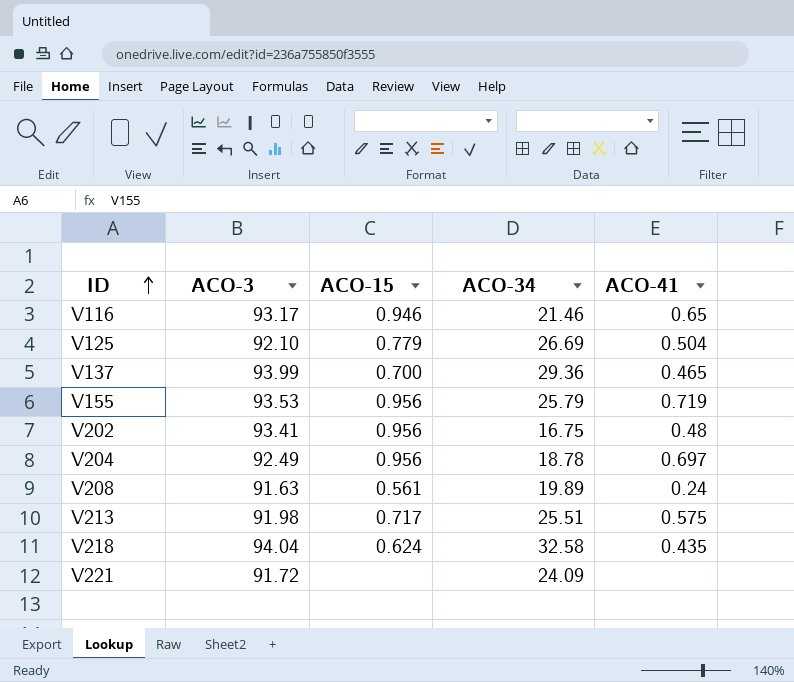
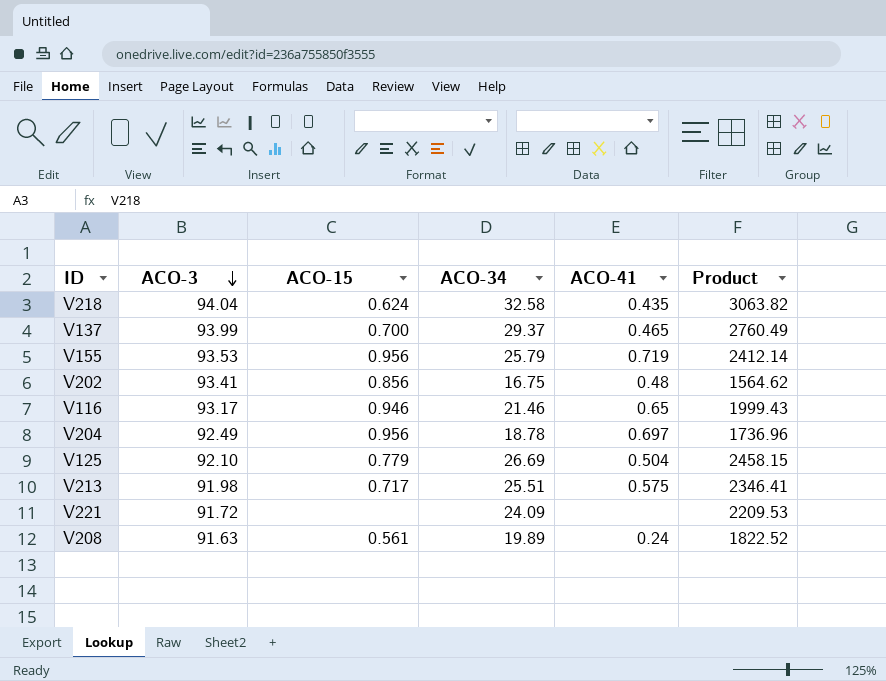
row order: ID ascending -> ACO-3 descending
column Product | formula: none -> [ACO-3] * [ACO-34]
V137 | ACO-34: 29.36 -> 29.37
V202 | ACO-15: 0.956 -> 0.856

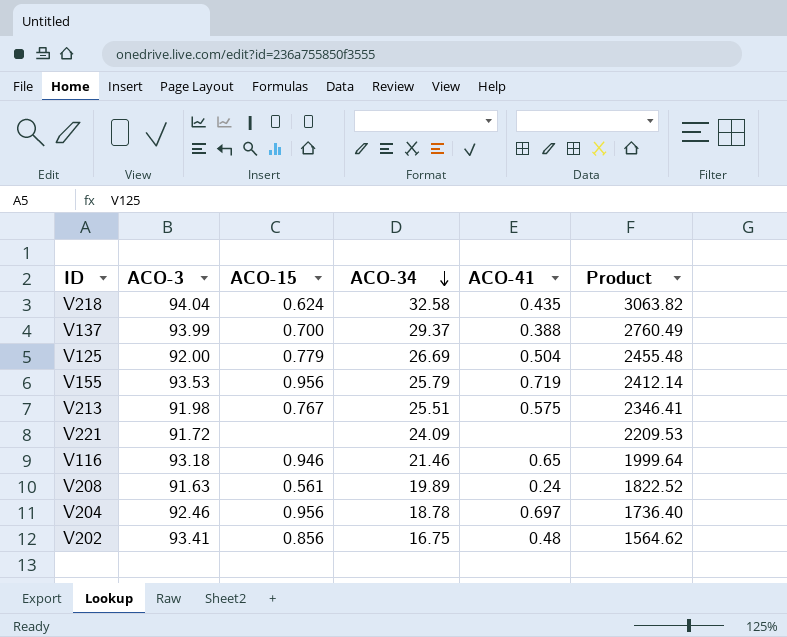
row order: ACO-3 descending -> ACO-34 descending
V137 | ACO-41: 0.465 -> 0.388
V125 | ACO-3: 92.10 -> 92.00
V125 | Product: 2458.15 -> 2455.48
V213 | ACO-15: 0.717 -> 0.767
V116 | ACO-3: 93.17 -> 93.18
V116 | Product: 1999.43 -> 1999.64
V204 | ACO-3: 92.49 -> 92.46
V204 | Product: 1736.96 -> 1736.40

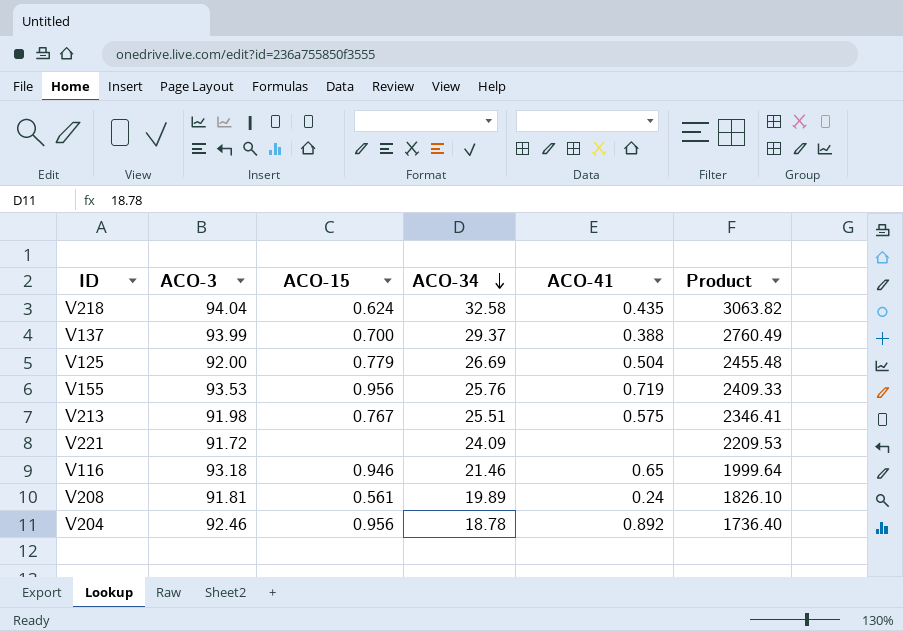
row V202: 93.41 | 0.856 | 16.75 | 0.48 | 1564.62 -> none
V155 | ACO-34: 25.79 -> 25.76
V155 | Product: 2412.14 -> 2409.33
V208 | ACO-3: 91.63 -> 91.81
V208 | Product: 1822.52 -> 1826.10
V204 | ACO-41: 0.697 -> 0.892

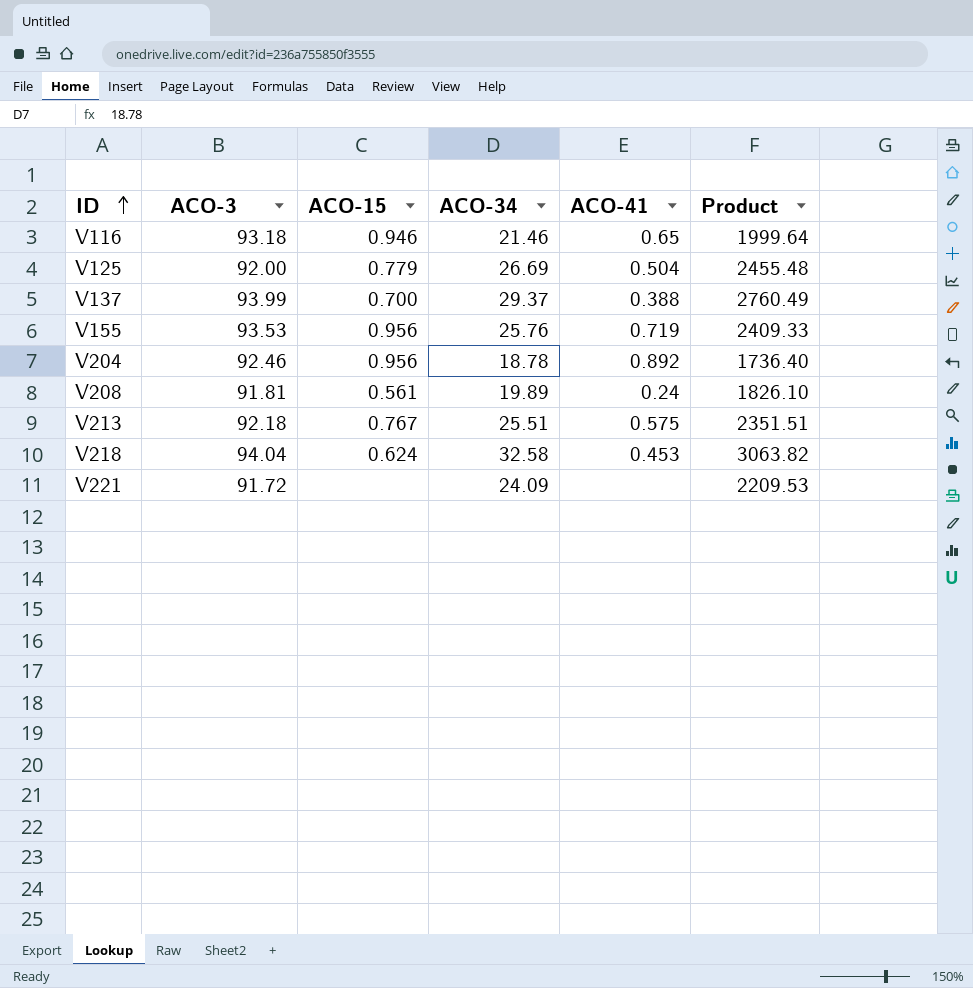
row order: ACO-34 descending -> ID ascending
V213 | ACO-3: 91.98 -> 92.18
V213 | Product: 2346.41 -> 2351.51
V218 | ACO-41: 0.435 -> 0.453

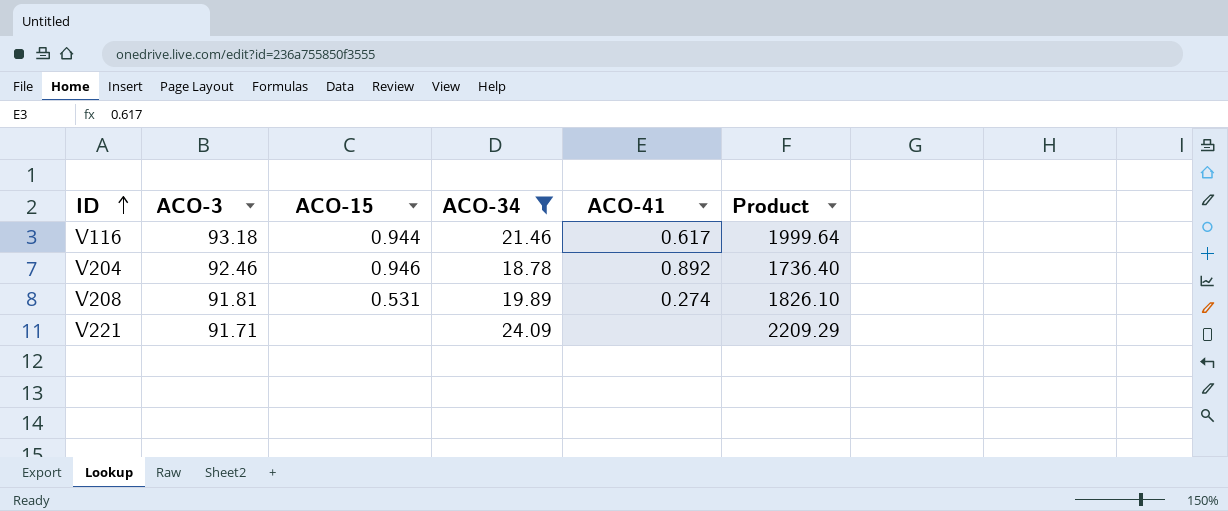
filter: none -> ACO-34 <= 24.09
V116 | ACO-15: 0.946 -> 0.944
V116 | ACO-41: 0.65 -> 0.617
V204 | ACO-15: 0.956 -> 0.946
V208 | ACO-15: 0.561 -> 0.531
V208 | ACO-41: 0.24 -> 0.274
V221 | ACO-3: 91.72 -> 91.71
V221 | Product: 2209.53 -> 2209.29

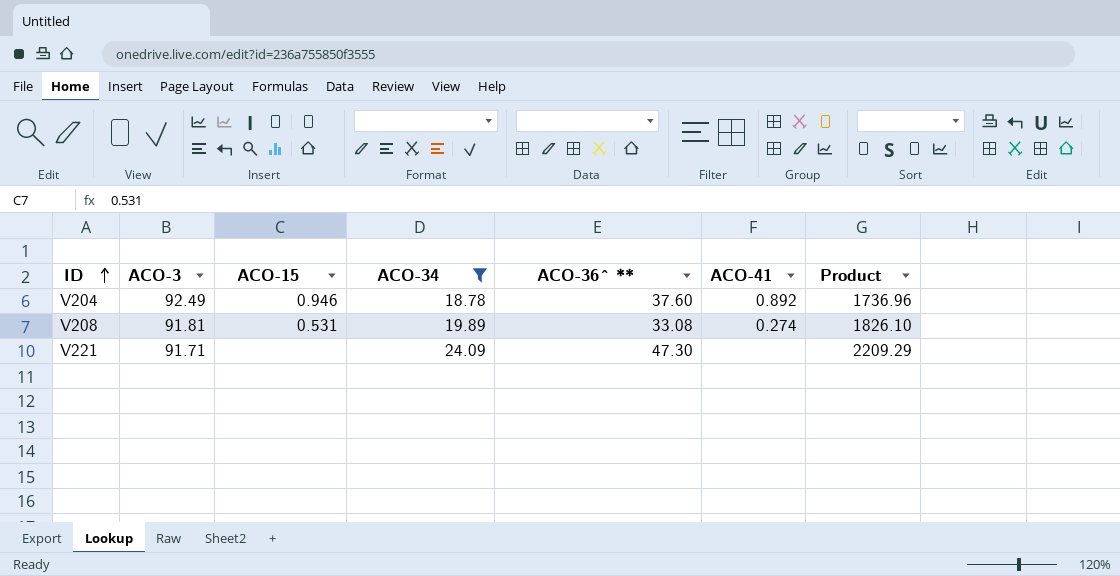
column ACO-36^ ** | position: none -> 5
row V116: 93.18 | 0.944 | 21.46 | 0.617 | 1999.64 -> none
V204 | ACO-3: 92.46 -> 92.49
V204 | Product: 1736.40 -> 1736.96

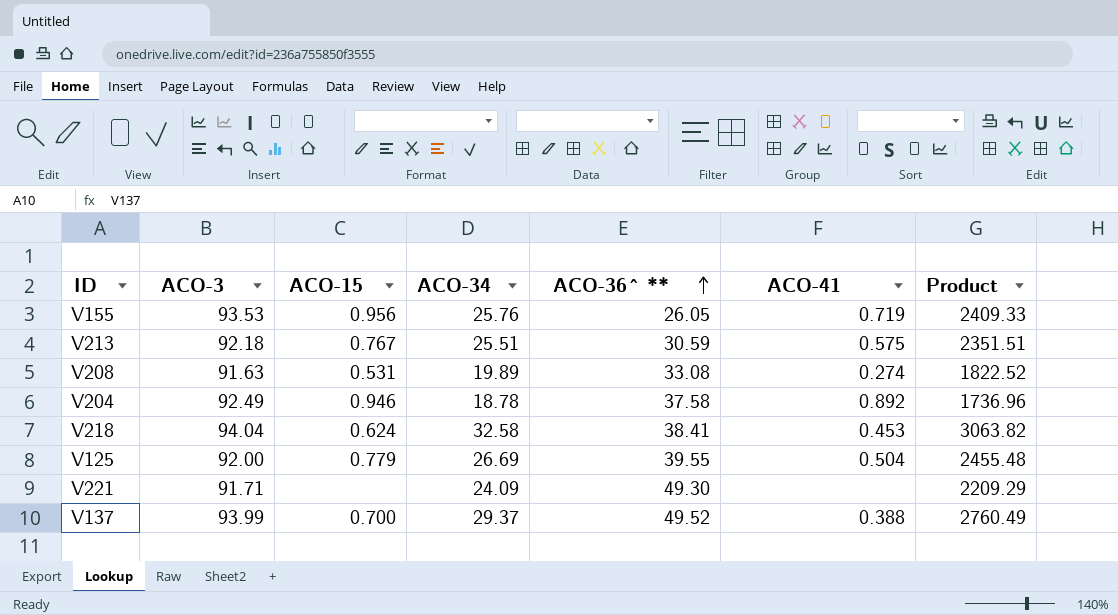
filter: ACO-34 <= 24.09 -> none
row order: ID ascending -> ACO-36^ ** ascending
V208 | ACO-3: 91.81 -> 91.63
V208 | Product: 1826.10 -> 1822.52
V204 | ACO-36^ **: 37.60 -> 37.58
V221 | ACO-36^ **: 47.30 -> 49.30

